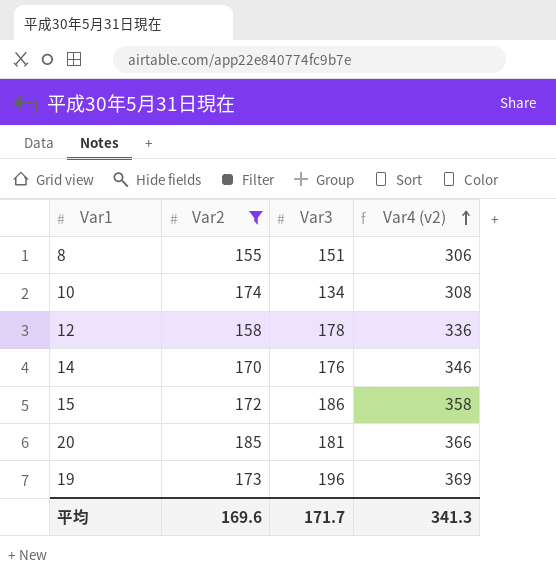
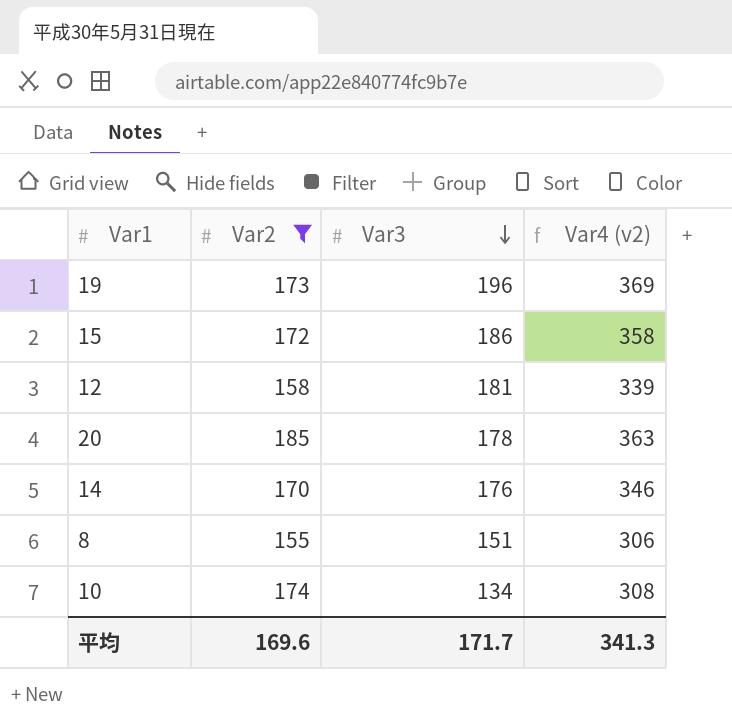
row order: Var4 (v2) ascending -> Var3 descending
12 | Var3: 178 -> 181
12 | Var4 (v2): 336 -> 339
20 | Var3: 181 -> 178
20 | Var4 (v2): 366 -> 363

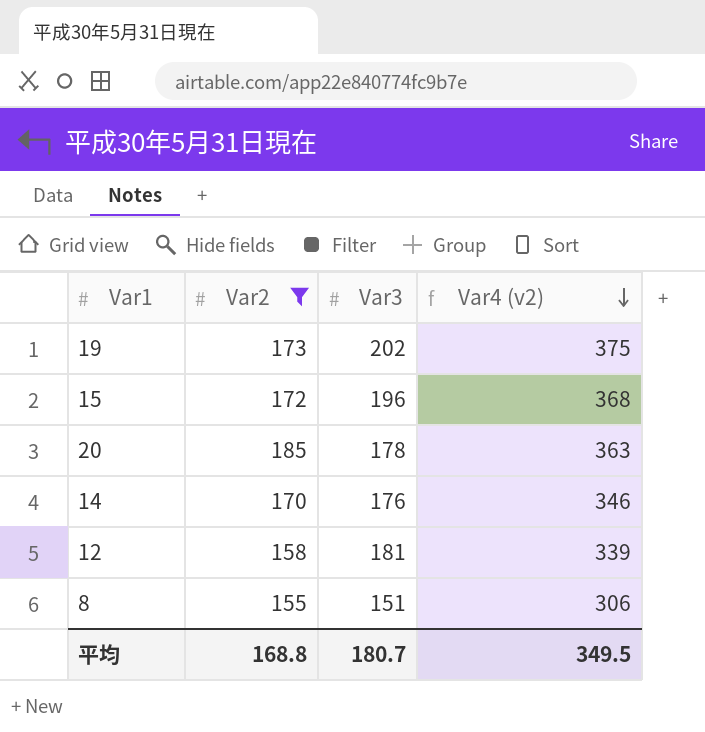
row order: Var3 descending -> Var4 (v2) descending
row 10: 174 | 134 | 308 -> none
19 | Var3: 196 -> 202
19 | Var4 (v2): 369 -> 375
15 | Var3: 186 -> 196
15 | Var4 (v2): 358 -> 368
平均 | Var2: 169.6 -> 168.8
平均 | Var3: 171.7 -> 180.7
平均 | Var4 (v2): 341.3 -> 349.5

